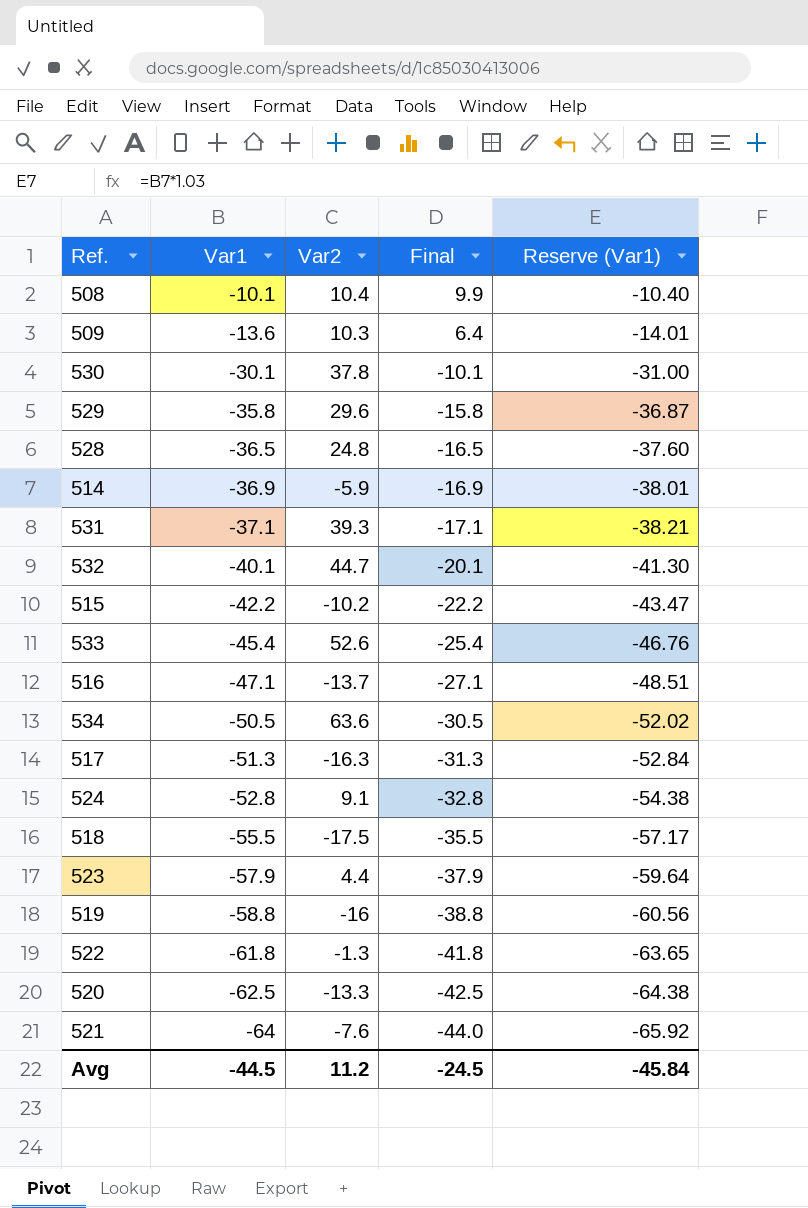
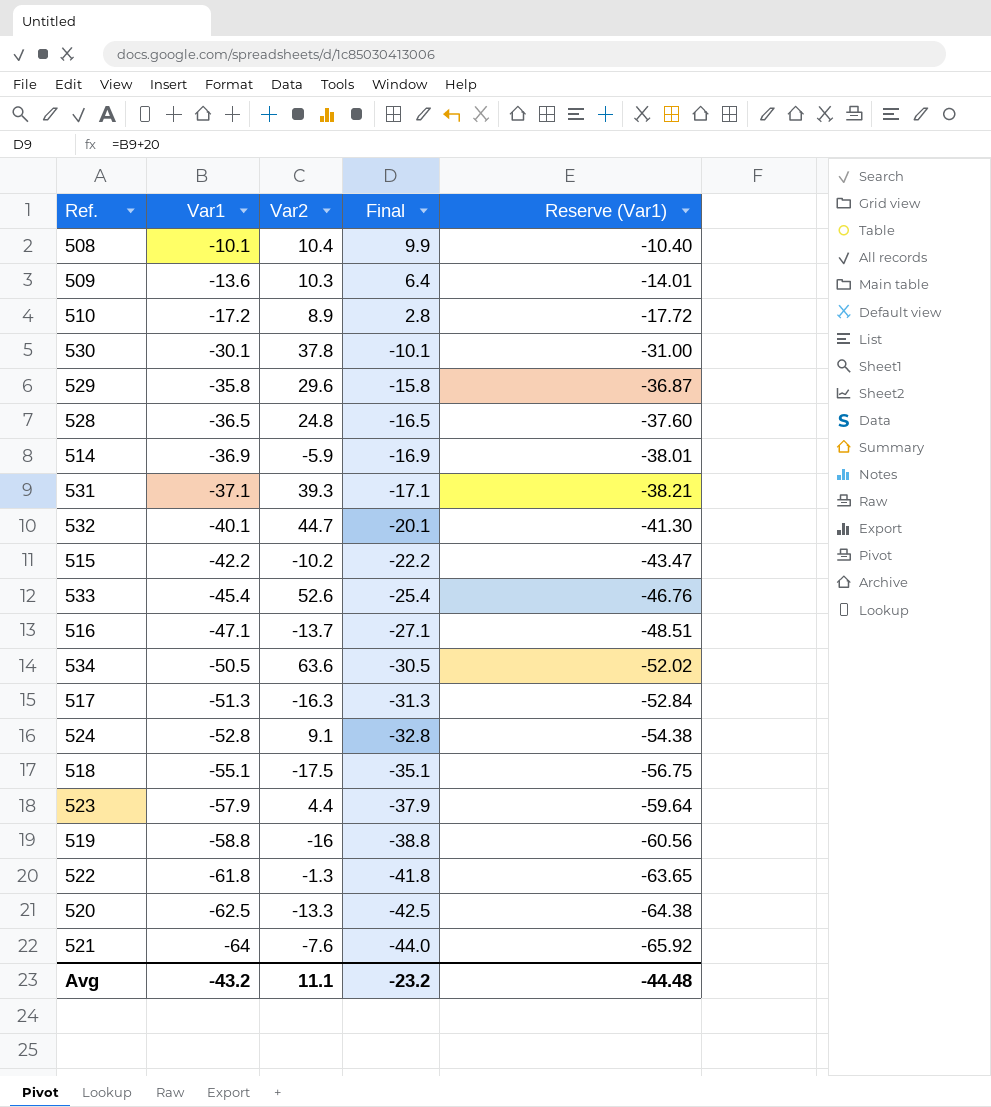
row 510: none -> -17.2 | 8.9 | 2.8 | -17.72
518 | Var1: -55.5 -> -55.1
518 | Final: -35.5 -> -35.1
518 | Reserve (Var1): -57.17 -> -56.75
Avg | Var1: -44.5 -> -43.2
Avg | Var2: 11.2 -> 11.1
Avg | Final: -24.5 -> -23.2
Avg | Reserve (Var1): -45.84 -> -44.48

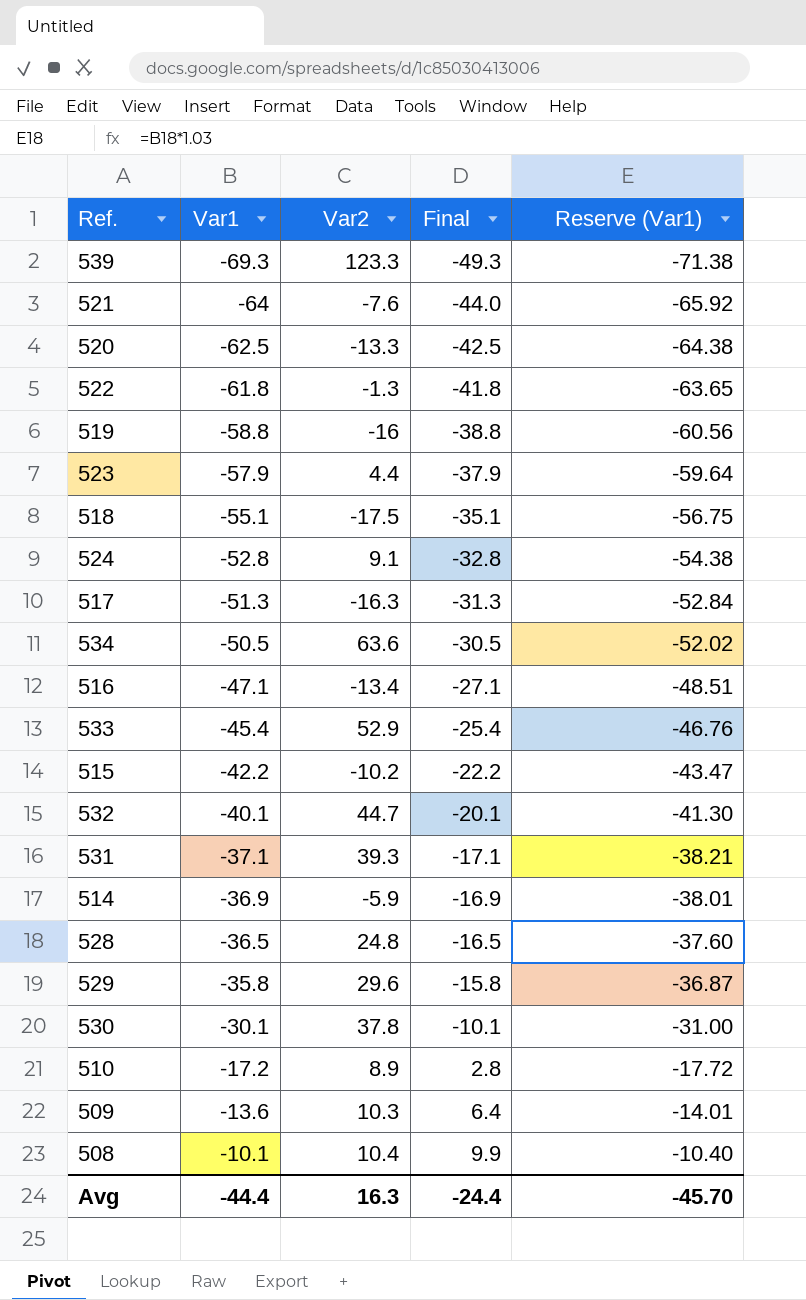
row order: Var1 descending -> Var1 ascending
row 539: none -> -69.3 | 123.3 | -49.3 | -71.38
516 | Var2: -13.7 -> -13.4
533 | Var2: 52.6 -> 52.9
Avg | Var1: -43.2 -> -44.4
Avg | Var2: 11.1 -> 16.3
Avg | Final: -23.2 -> -24.4
Avg | Reserve (Var1): -44.48 -> -45.70

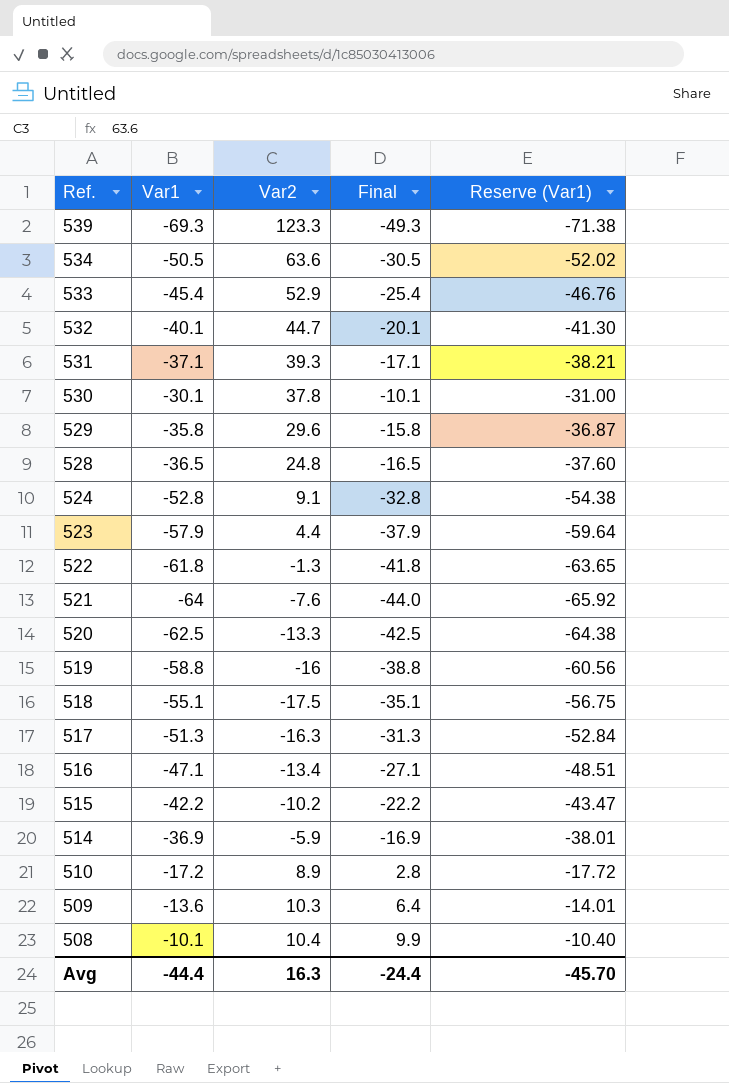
row order: Var1 ascending -> Ref. descending

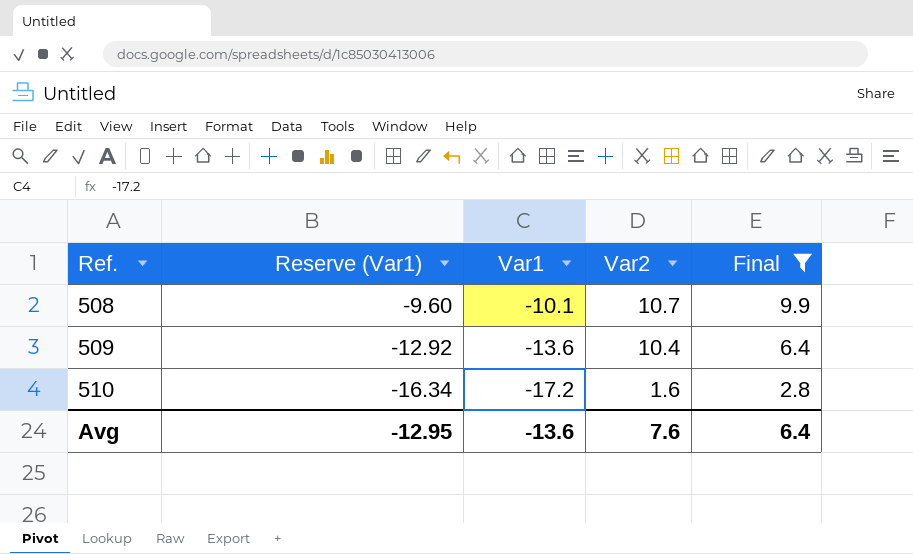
filter: none -> Final >= 2.8
row order: Ref. descending -> Ref. ascending
column Reserve (Var1) | formula: [Var1] * 1.03 -> [Var1] * 0.95
column Reserve (Var1) | position: 5 -> 2
508 | Var2: 10.4 -> 10.7
509 | Var2: 10.3 -> 10.4
510 | Var2: 8.9 -> 1.6
Avg | Reserve (Var1): -45.70 -> -12.95
Avg | Var1: -44.4 -> -13.6
Avg | Var2: 16.3 -> 7.6
Avg | Final: -24.4 -> 6.4

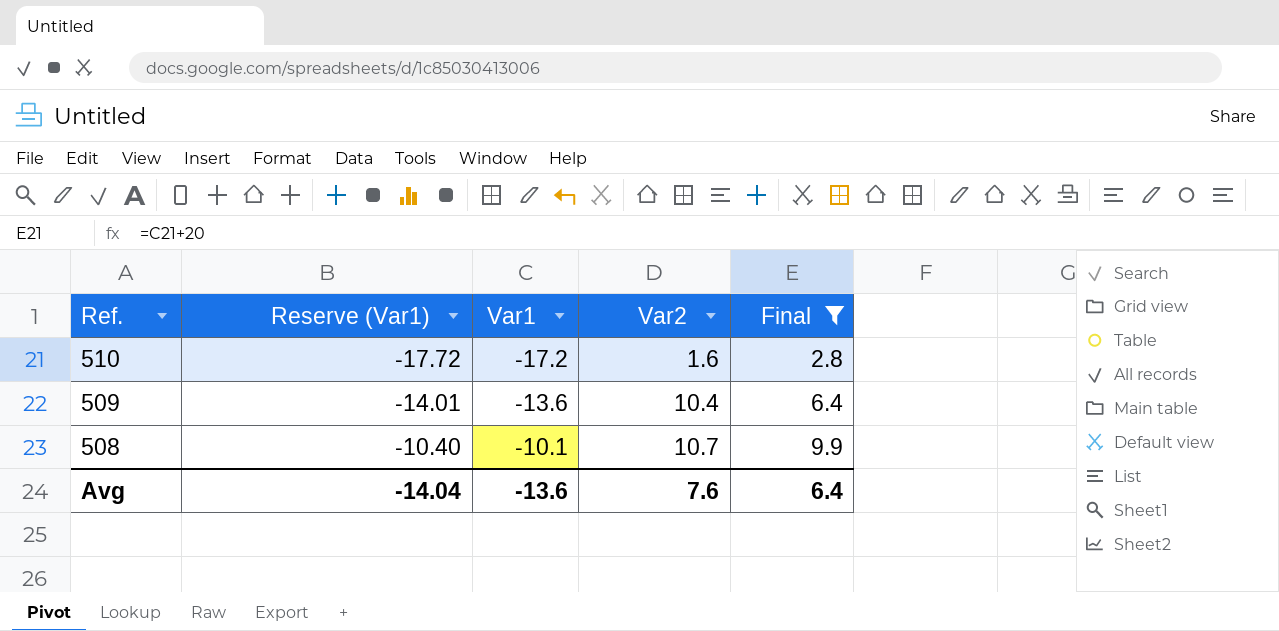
row order: Ref. ascending -> Ref. descending
column Reserve (Var1) | formula: [Var1] * 0.95 -> [Var1] * 1.03
Avg | Reserve (Var1): -12.95 -> -14.04

